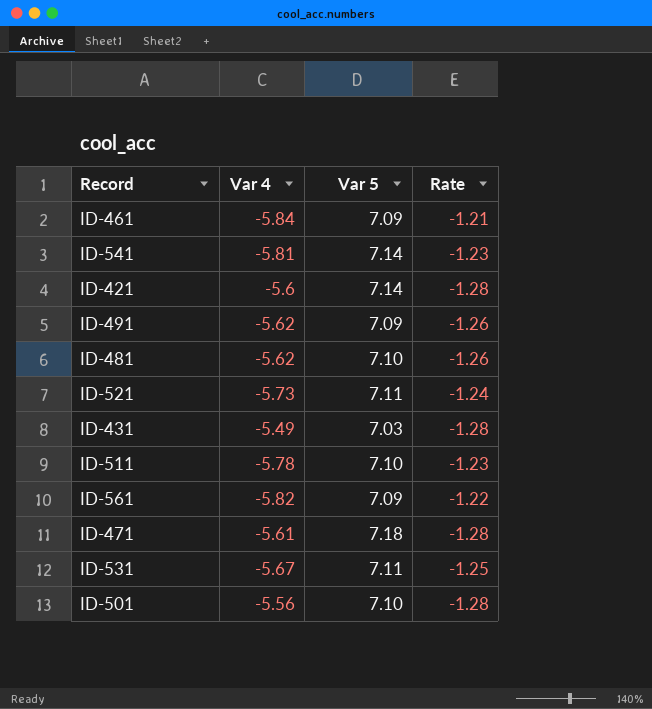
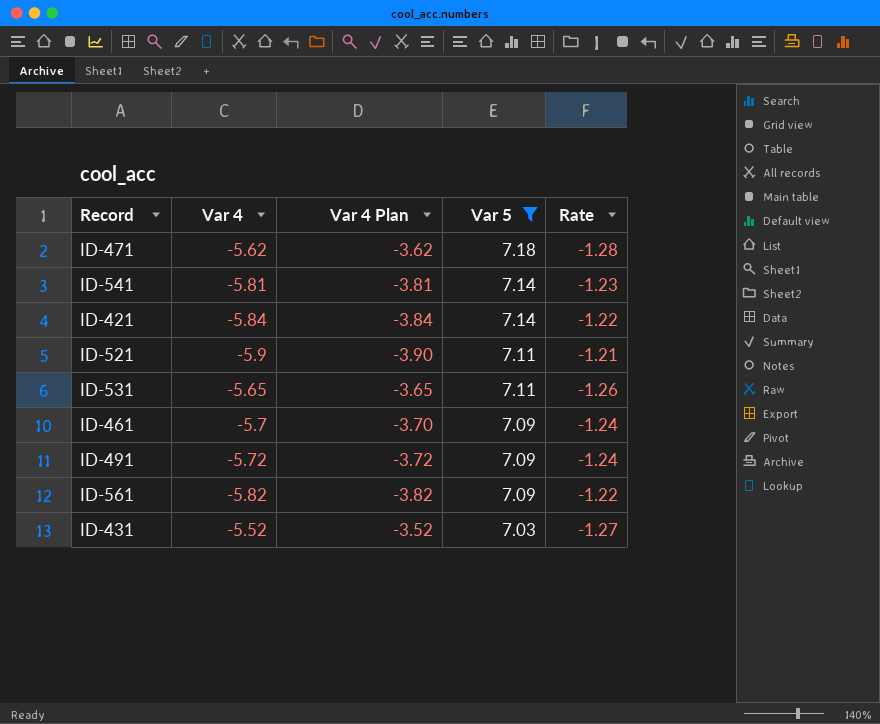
filter: none -> Var 5 != 7.10
row order: none -> Var 5 descending
column Var 4 Plan | formula: none -> [Var 4] + 2
ID-471 | Var 4: -5.61 -> -5.62
ID-421 | Var 4: -5.6 -> -5.84
ID-421 | Rate: -1.28 -> -1.22
ID-521 | Var 4: -5.73 -> -5.9
ID-521 | Rate: -1.24 -> -1.21
ID-531 | Var 4: -5.67 -> -5.65
ID-531 | Rate: -1.25 -> -1.26
ID-461 | Var 4: -5.84 -> -5.7
ID-461 | Rate: -1.21 -> -1.24
ID-491 | Var 4: -5.62 -> -5.72
ID-491 | Rate: -1.26 -> -1.24
ID-431 | Var 4: -5.49 -> -5.52
ID-431 | Rate: -1.28 -> -1.27

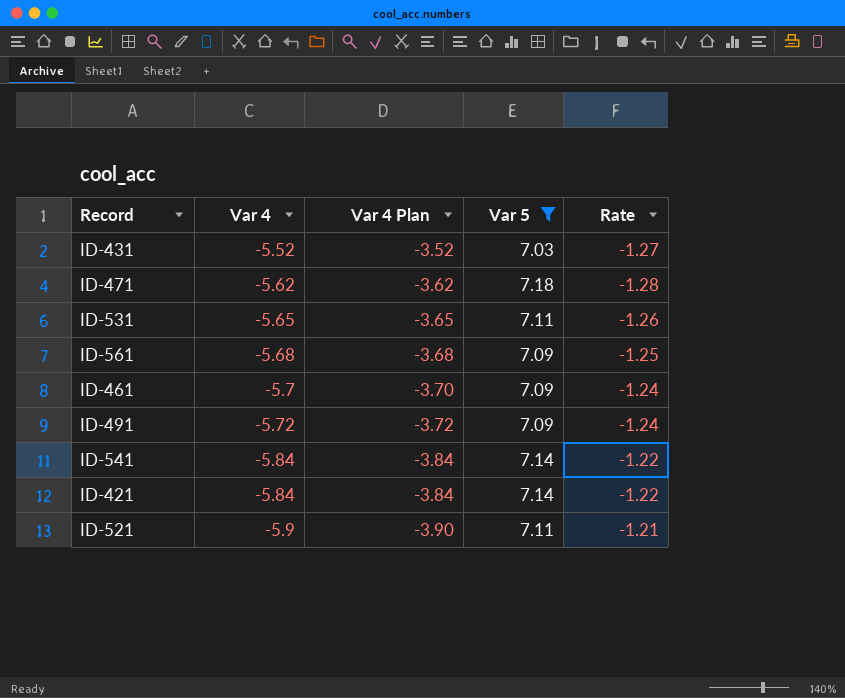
row order: Var 5 descending -> Var 4 descending
ID-561 | Var 4: -5.82 -> -5.68
ID-561 | Var 4 Plan: -3.82 -> -3.68
ID-561 | Rate: -1.22 -> -1.25
ID-541 | Var 4: -5.81 -> -5.84
ID-541 | Var 4 Plan: -3.81 -> -3.84
ID-541 | Rate: -1.23 -> -1.22

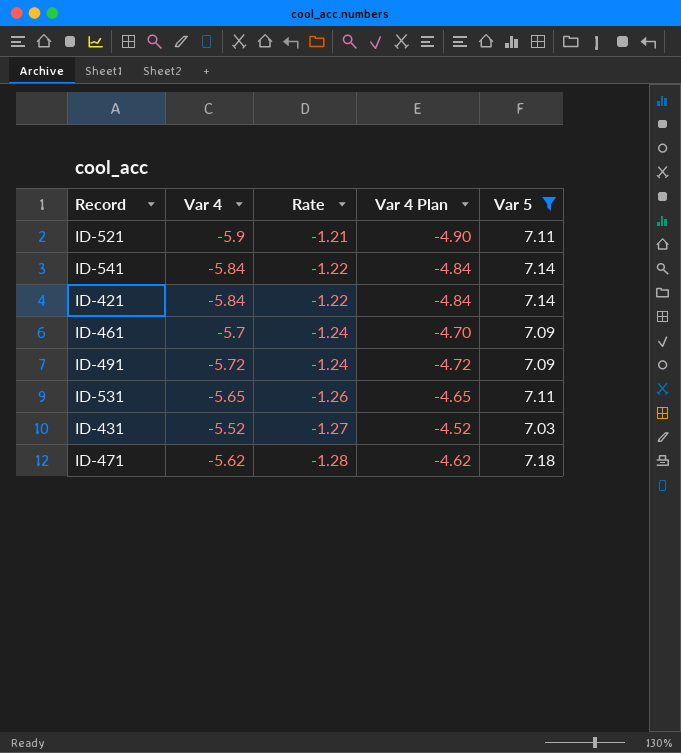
row order: Var 4 descending -> Rate descending
column Rate | position: 5 -> 3
column Var 4 Plan | formula: [Var 4] + 2 -> [Var 4] + 1
row ID-561: -5.68 | -3.68 | 7.09 | -1.25 -> none

